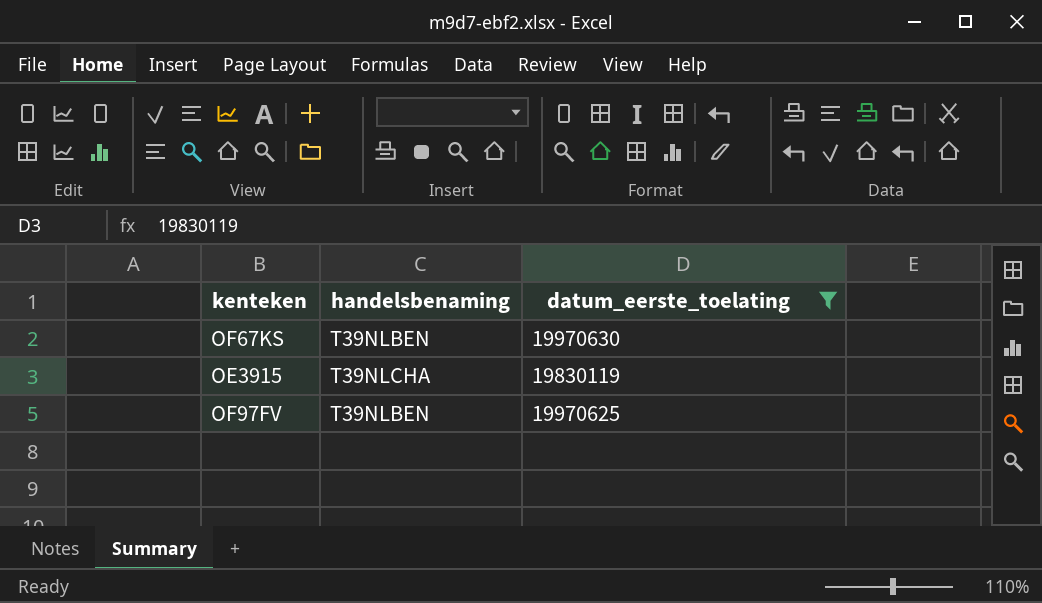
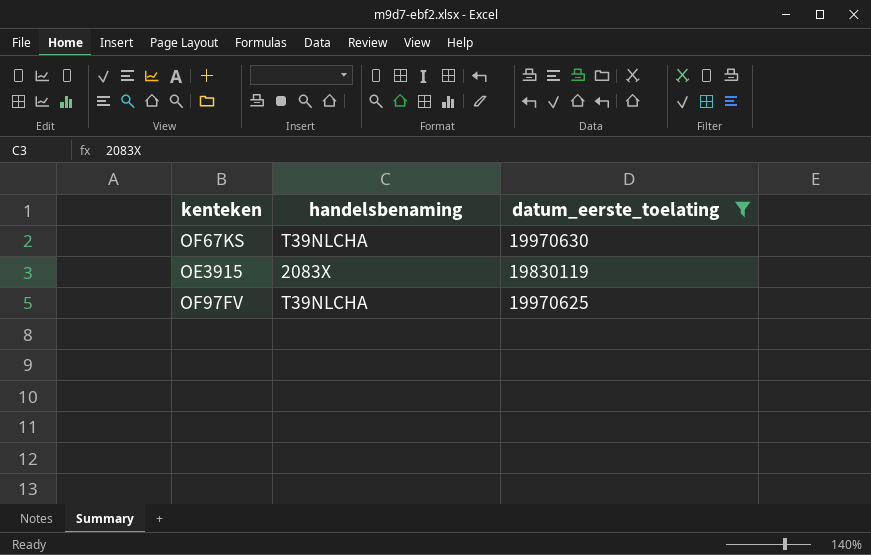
OF67KS | handelsbenaming: T39NLBEN -> T39NLCHA
OE3915 | handelsbenaming: T39NLCHA -> 2083X
OF97FV | handelsbenaming: T39NLBEN -> T39NLCHA

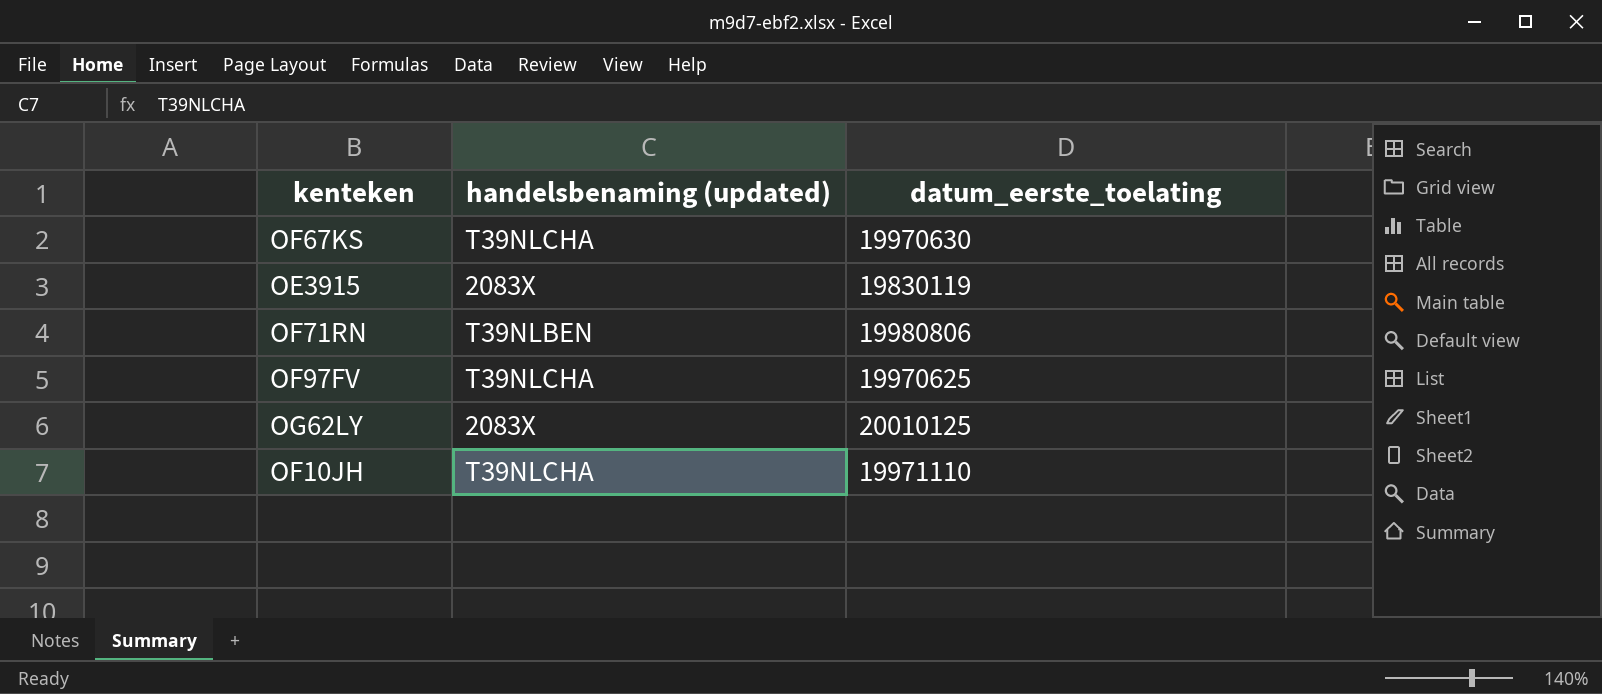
filter: datum_eerste_toelating <= 19970630 -> none
column name: handelsbenaming -> handelsbenaming (updated)

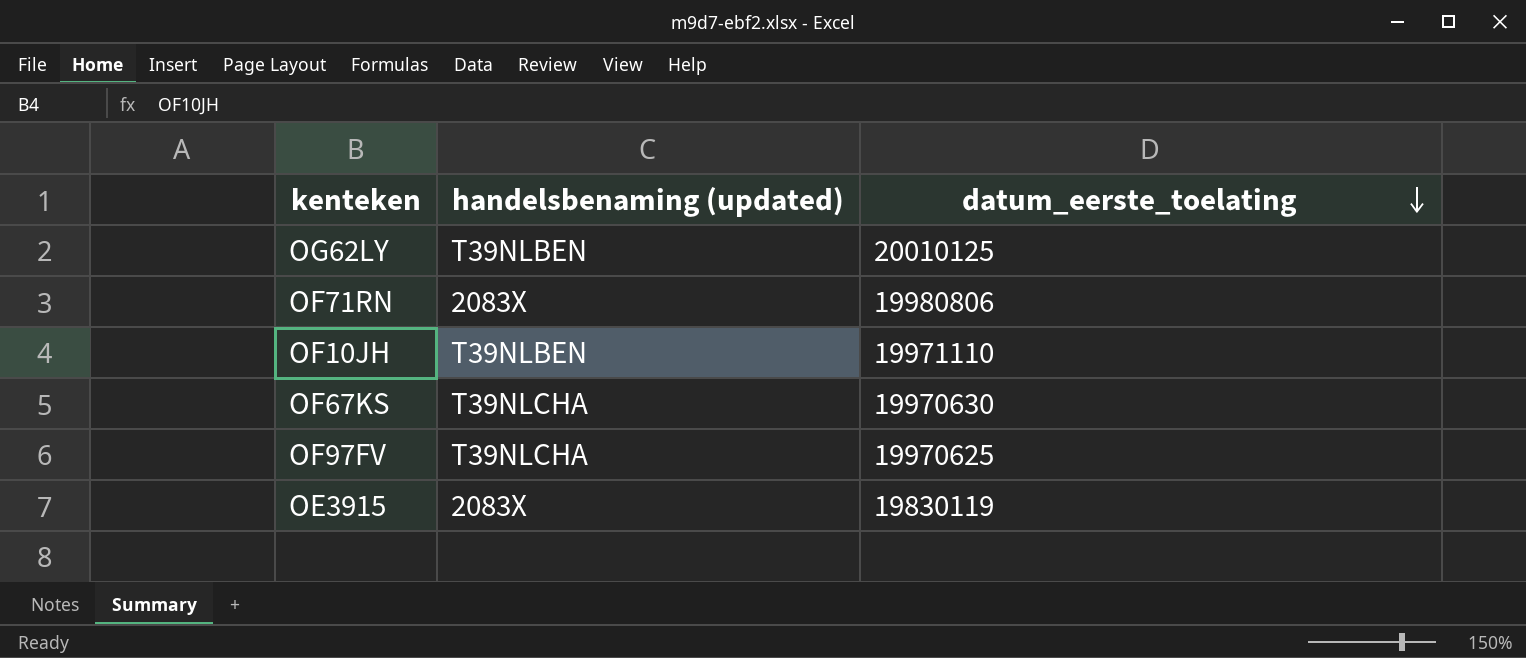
row order: none -> datum_eerste_toelating descending
OG62LY | handelsbenaming (updated): 2083X -> T39NLBEN
OF71RN | handelsbenaming (updated): T39NLBEN -> 2083X
OF10JH | handelsbenaming (updated): T39NLCHA -> T39NLBEN

